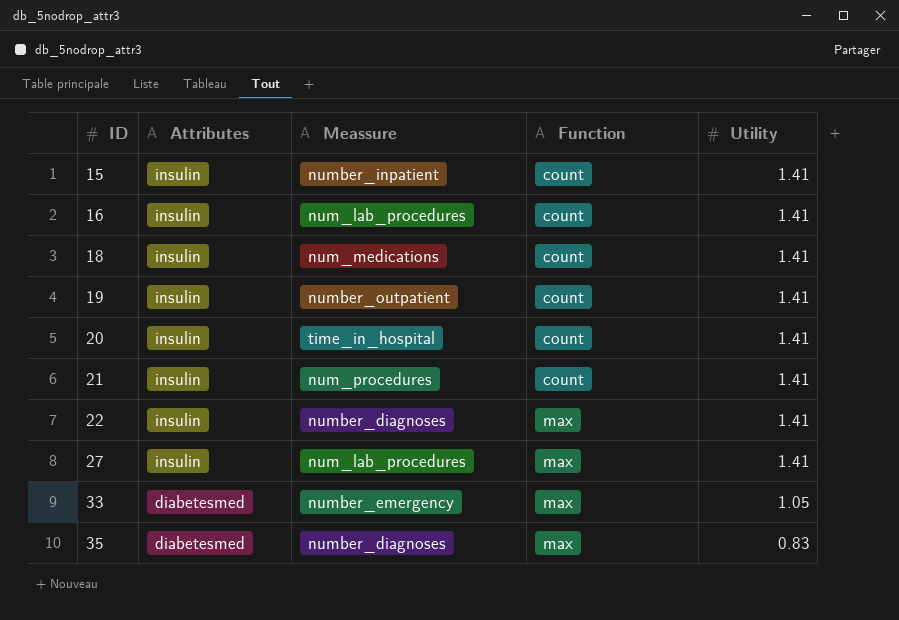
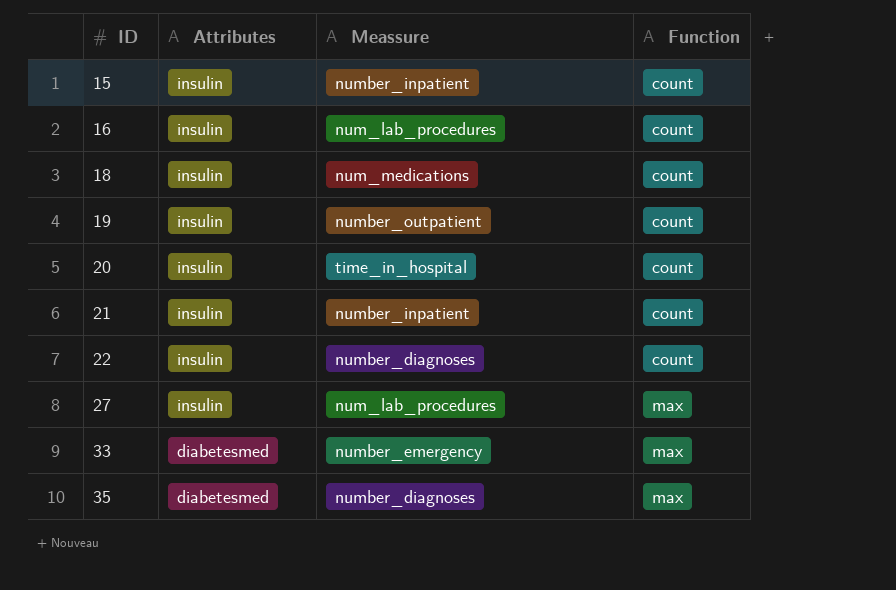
column Utility | position: 5 -> none
21 | Meassure: num_procedures -> number_inpatient
22 | Function: max -> count

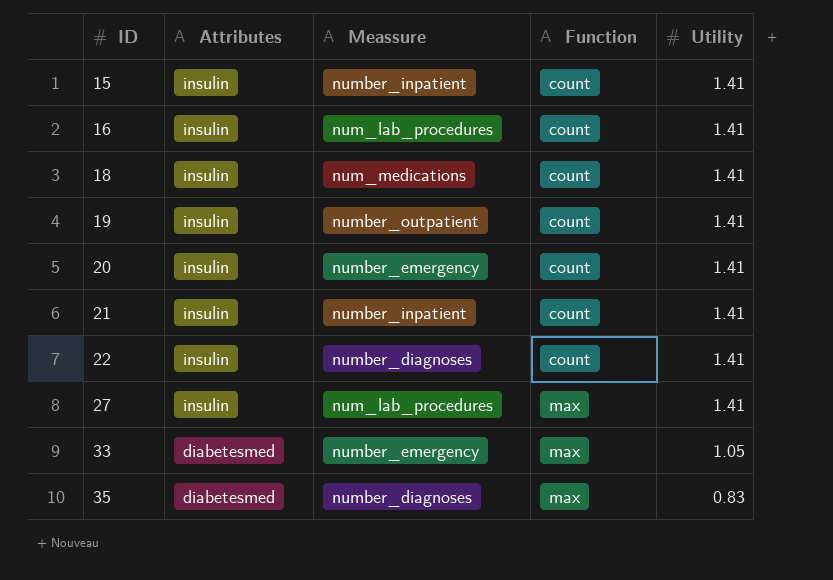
column Utility | position: none -> 5
20 | Meassure: time_in_hospital -> number_emergency

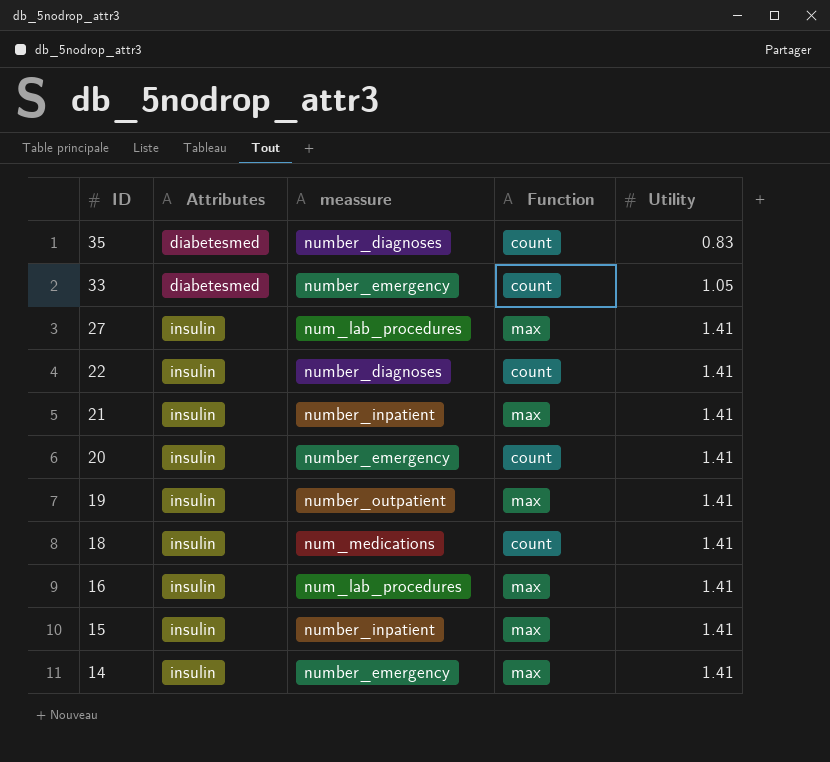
row order: ID ascending -> ID descending
column name: Meassure -> meassure
35 | Function: max -> count
33 | Function: max -> count
21 | Function: count -> max
19 | Function: count -> max
16 | Function: count -> max
15 | Function: count -> max
row 14: none -> insulin | number_emergency | max | 1.41

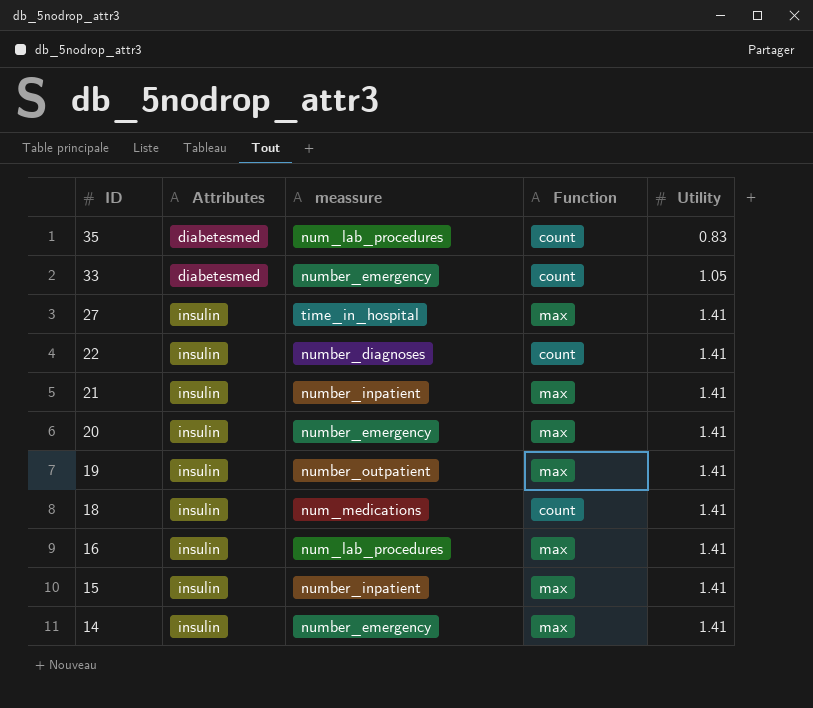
35 | meassure: number_diagnoses -> num_lab_procedures
27 | meassure: num_lab_procedures -> time_in_hospital
20 | Function: count -> max

